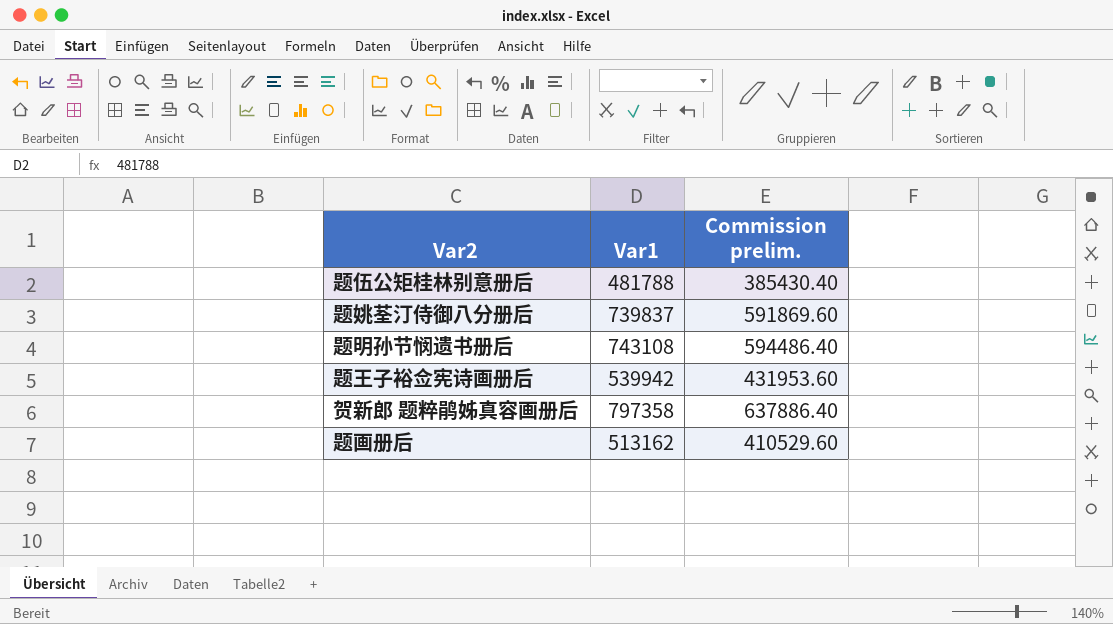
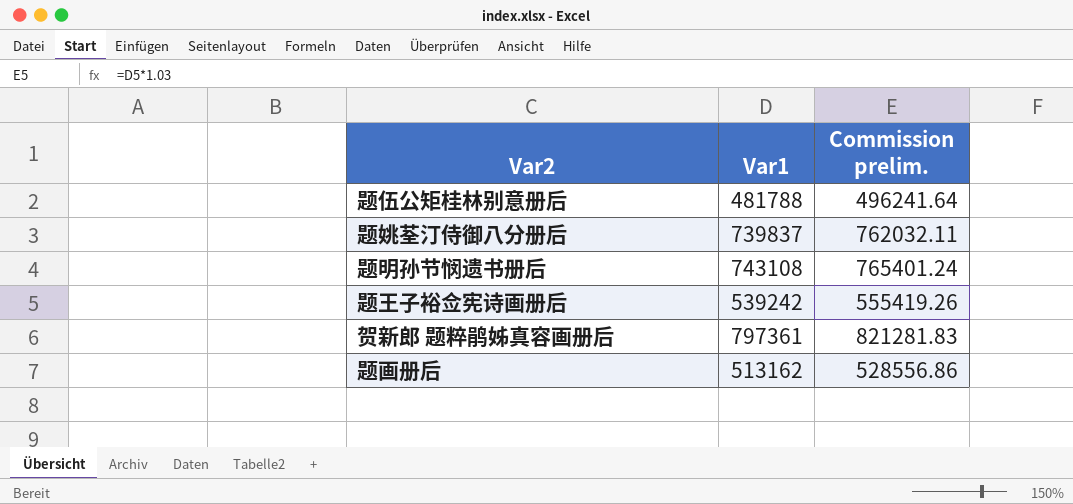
column Commission prelim. | formula: [Var1] * 0.8 -> [Var1] * 1.03
题王子裕佥宪诗画册后 | Var1: 539942 -> 539242
贺新郎 题粹鹃姊真容画册后 | Var1: 797358 -> 797361

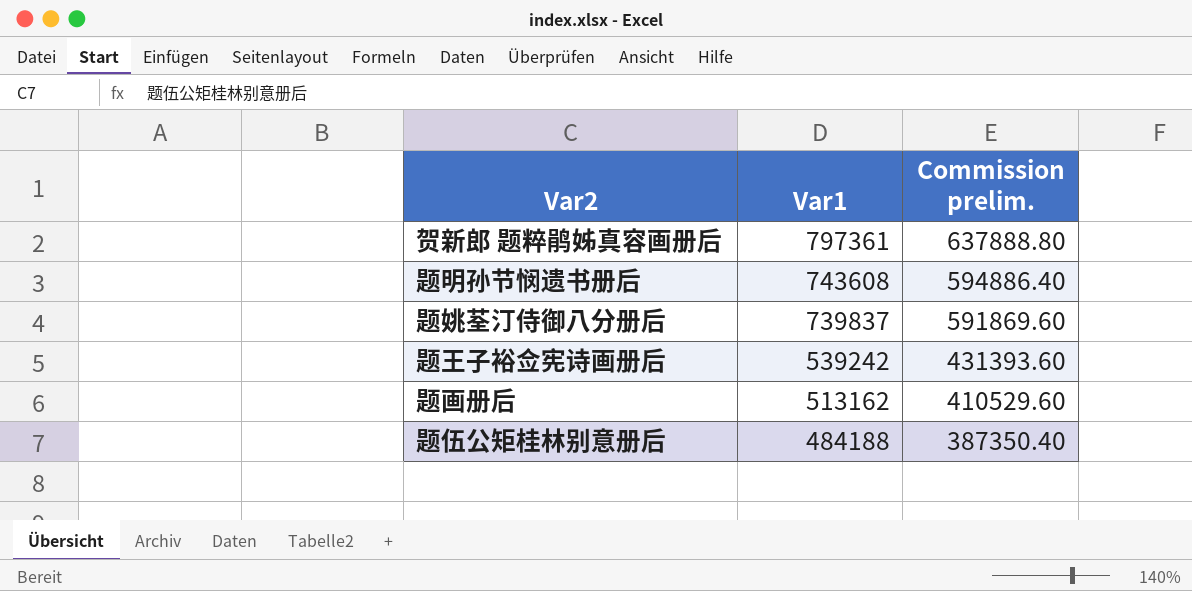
row order: none -> Var1 descending
column Commission prelim. | formula: [Var1] * 1.03 -> [Var1] * 0.8
题明孙节悯遗书册后 | Var1: 743108 -> 743608
题伍公矩桂林别意册后 | Var1: 481788 -> 484188

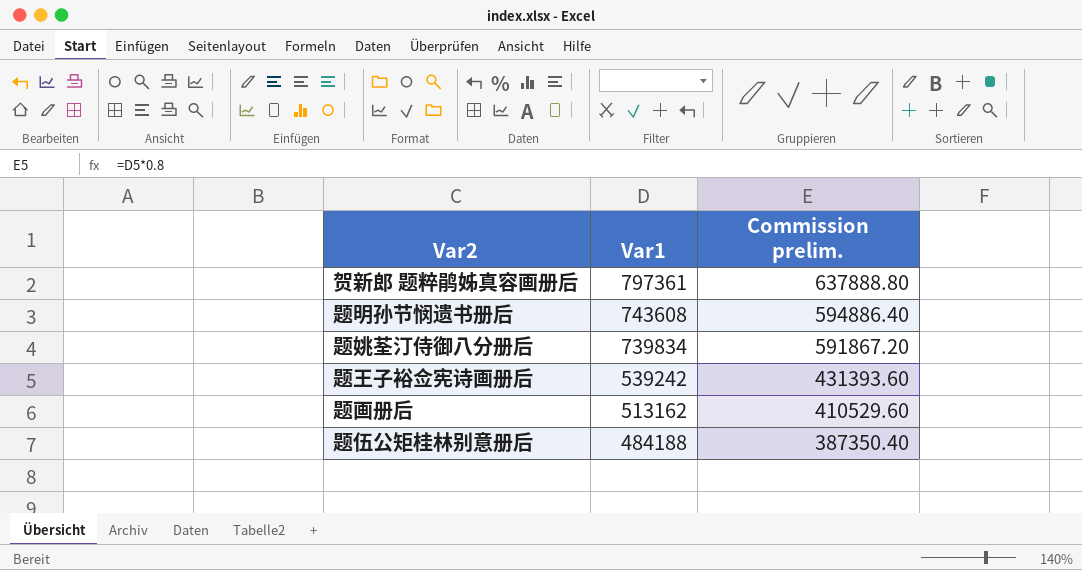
题姚荃汀侍御八分册后 | Var1: 739837 -> 739834
题姚荃汀侍御八分册后 | Commission prelim.: 591869.60 -> 591867.20

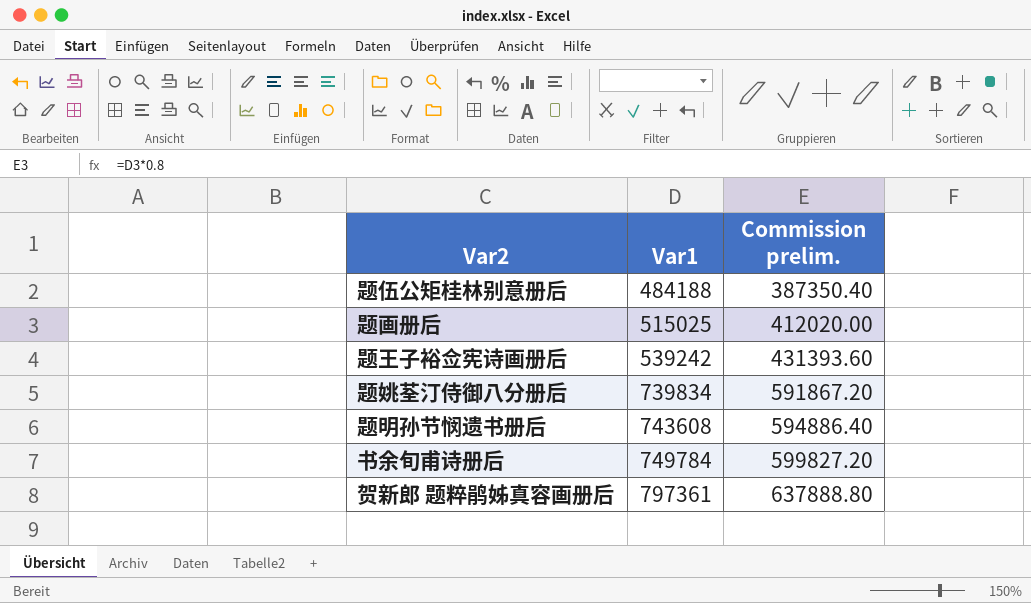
row order: Var1 descending -> Var1 ascending
题画册后 | Var1: 513162 -> 515025
题画册后 | Commission prelim.: 410529.60 -> 412020.00
row 书余旬甫诗册后: none -> 749784 | 599827.20

